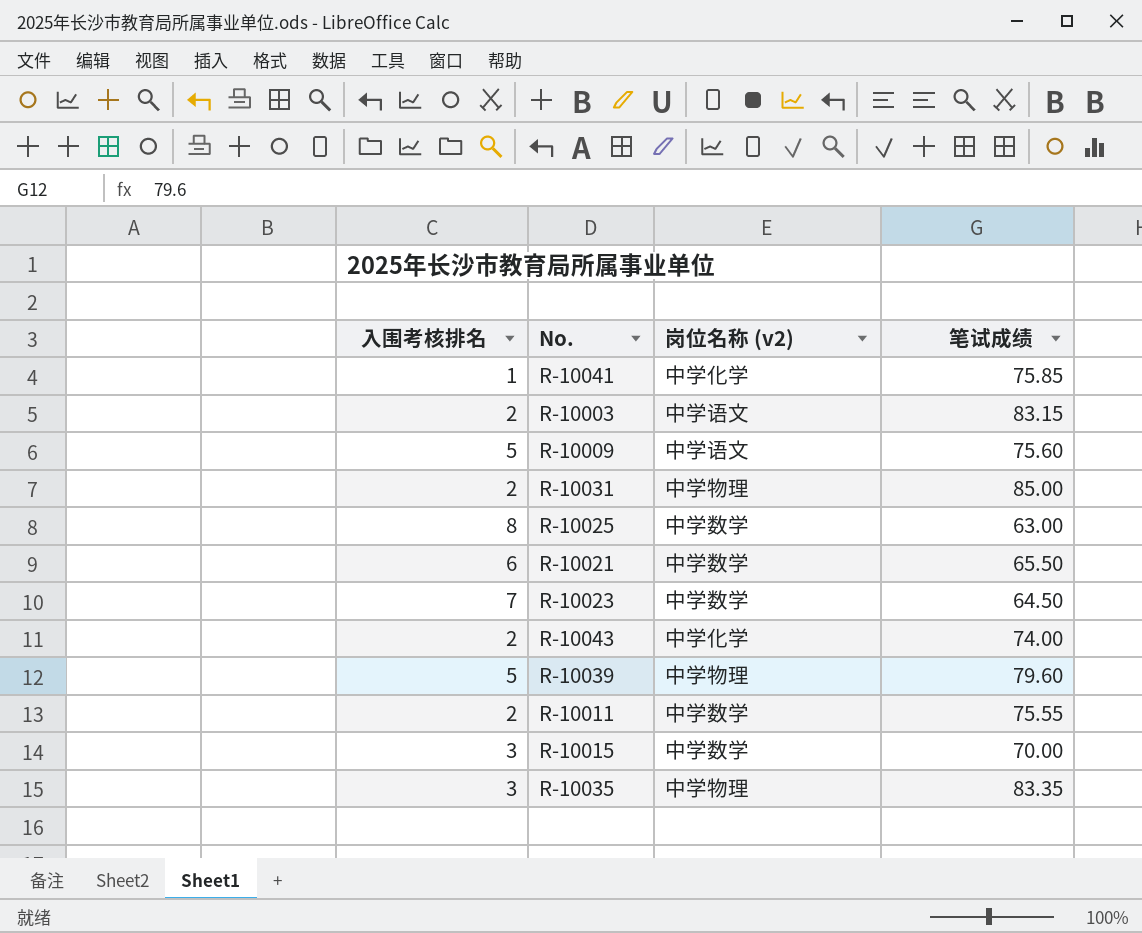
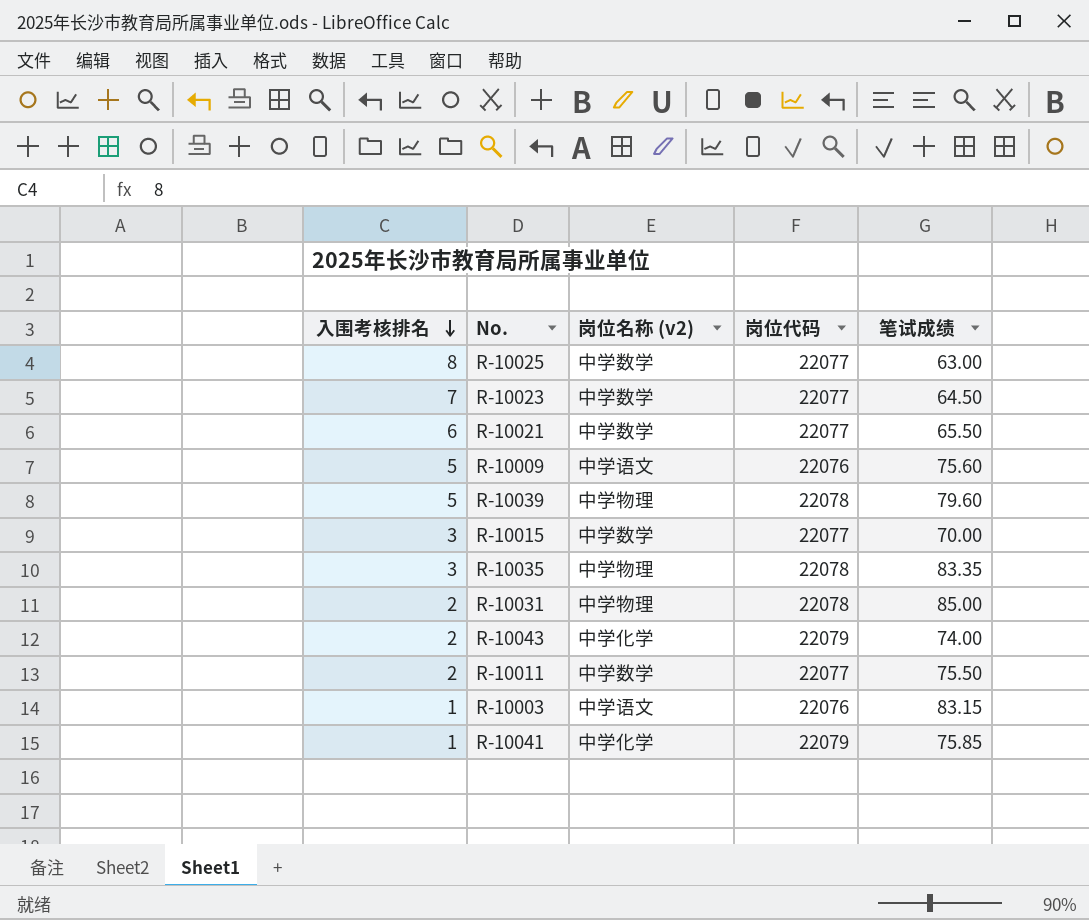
row order: none -> 入围考核排名 descending
column 岗位代码 | position: none -> 4
R-10011 | 笔试成绩: 75.55 -> 75.50
R-10003 | 入围考核排名: 2 -> 1

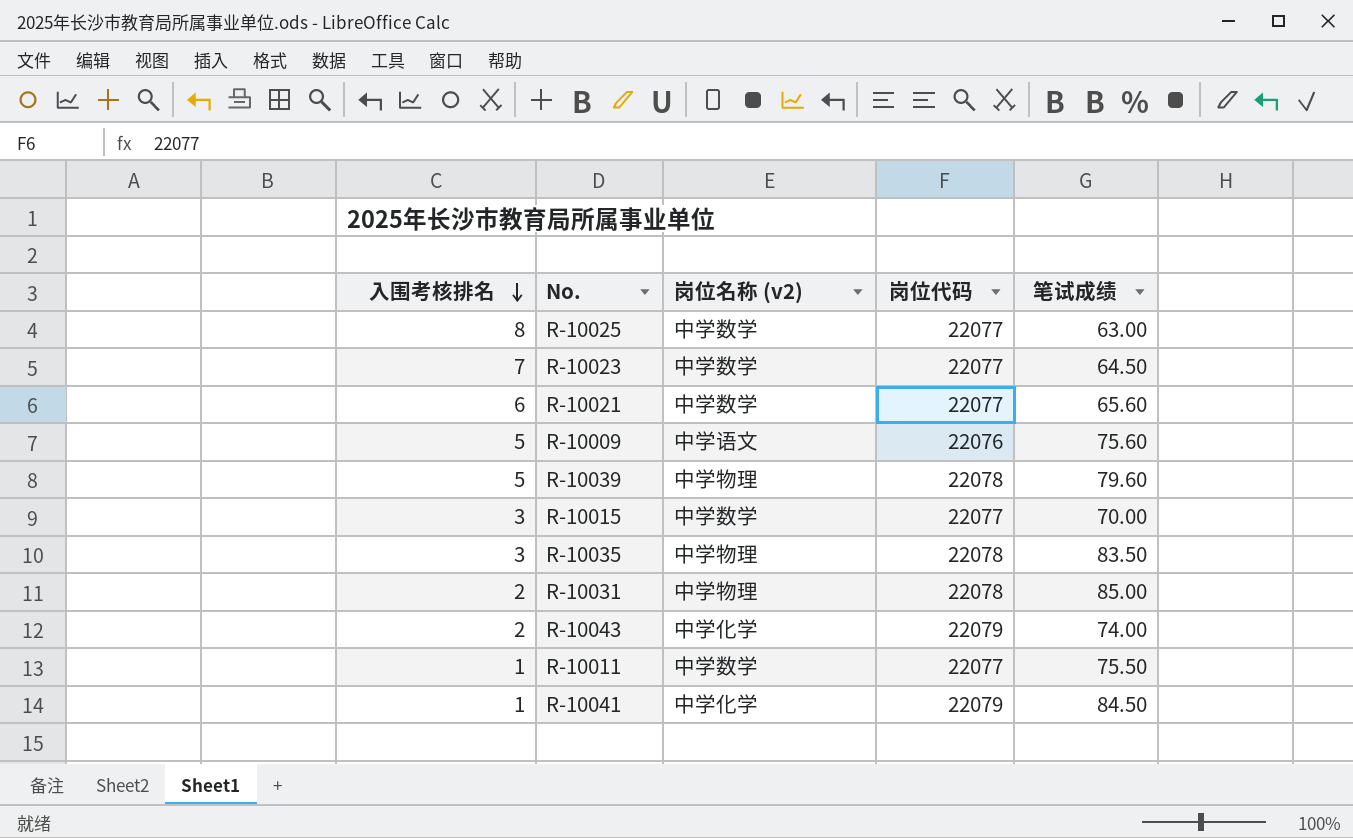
row R-10003: 1 | 中学语文 | 22076 | 83.15 -> none
R-10021 | 笔试成绩: 65.50 -> 65.60
R-10035 | 笔试成绩: 83.35 -> 83.50
R-10011 | 入围考核排名: 2 -> 1
R-10041 | 笔试成绩: 75.85 -> 84.50

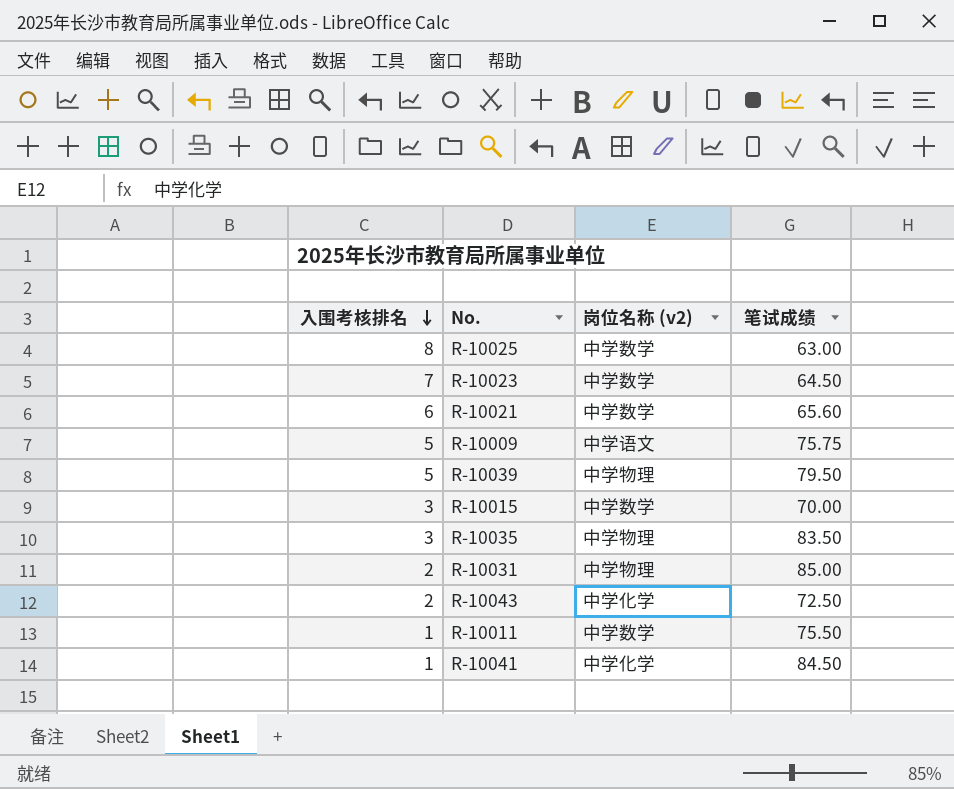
column 岗位代码 | position: 4 -> none
R-10009 | 笔试成绩: 75.60 -> 75.75
R-10039 | 笔试成绩: 79.60 -> 79.50
R-10043 | 笔试成绩: 74.00 -> 72.50

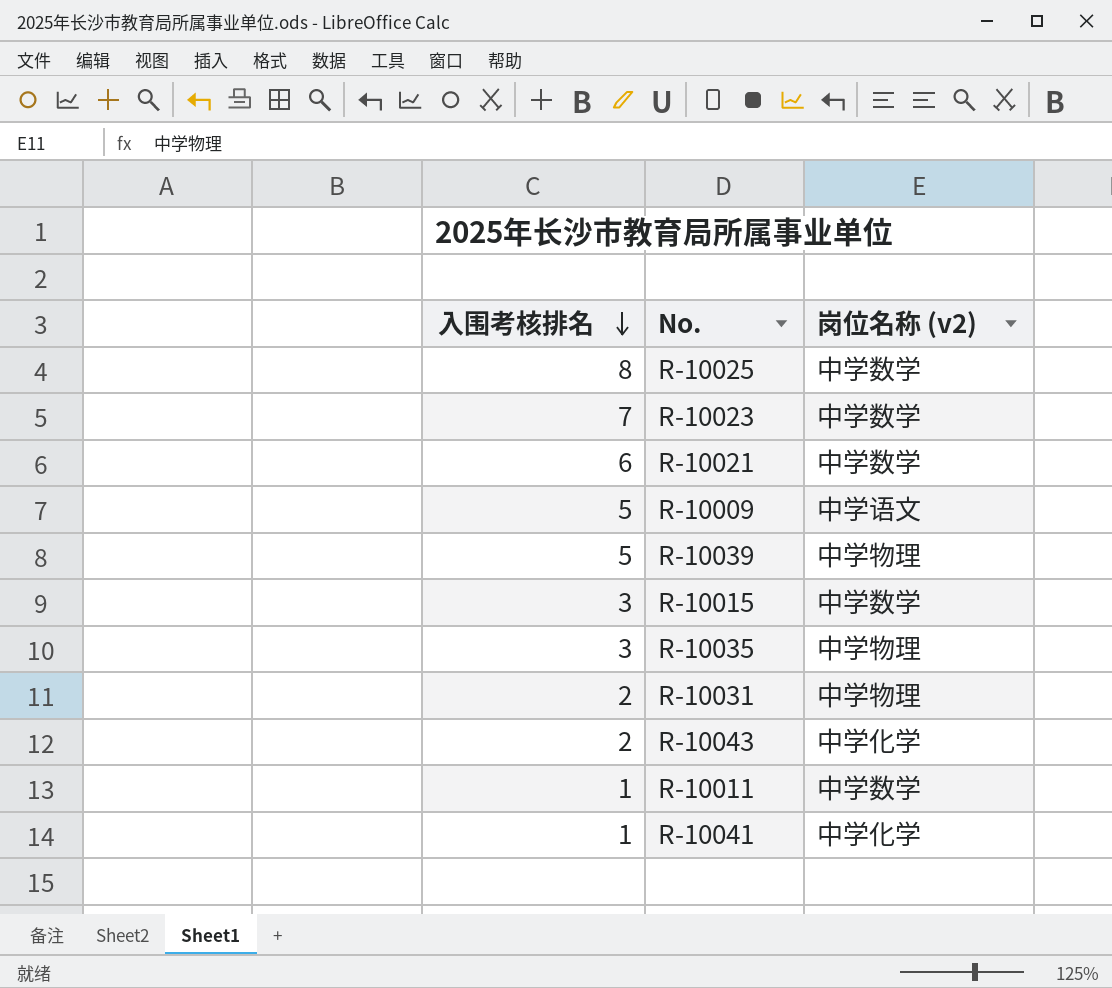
column 笔试成绩 | position: 4 -> none

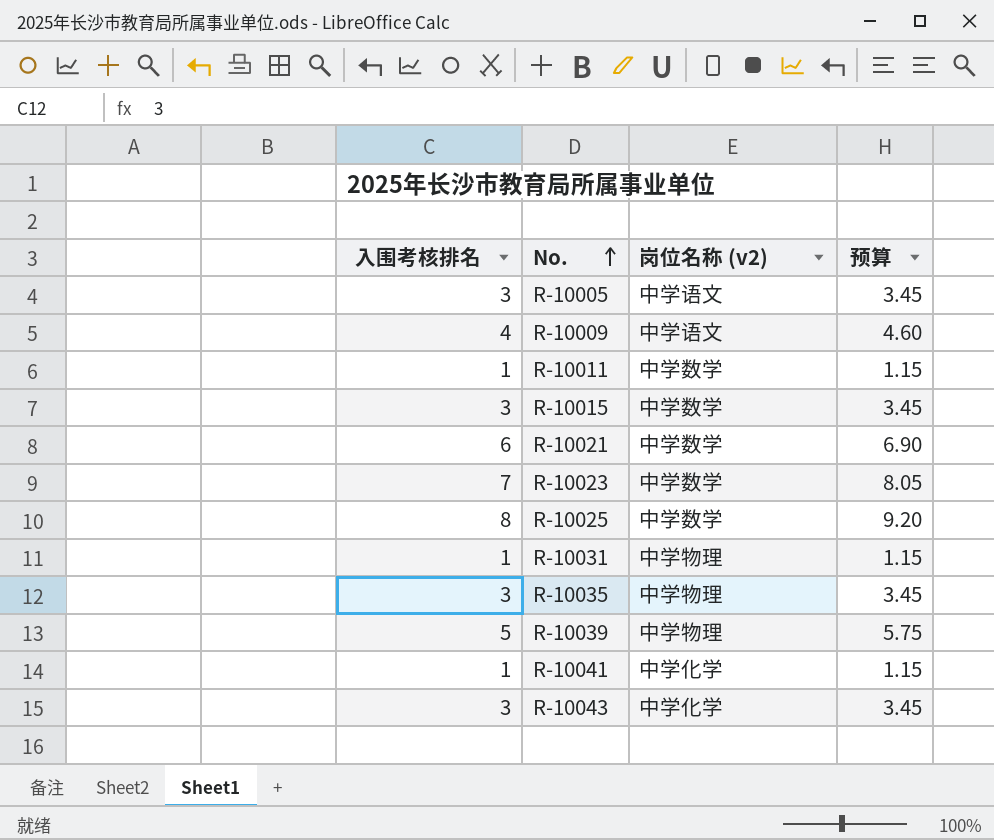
row order: 入围考核排名 descending -> No. ascending
column 预算 | formula: none -> [入围考核排名] * 1.15
row R-10005: none -> 3 | 中学语文 | 3.45
R-10009 | 入围考核排名: 5 -> 4
R-10031 | 入围考核排名: 2 -> 1
R-10043 | 入围考核排名: 2 -> 3

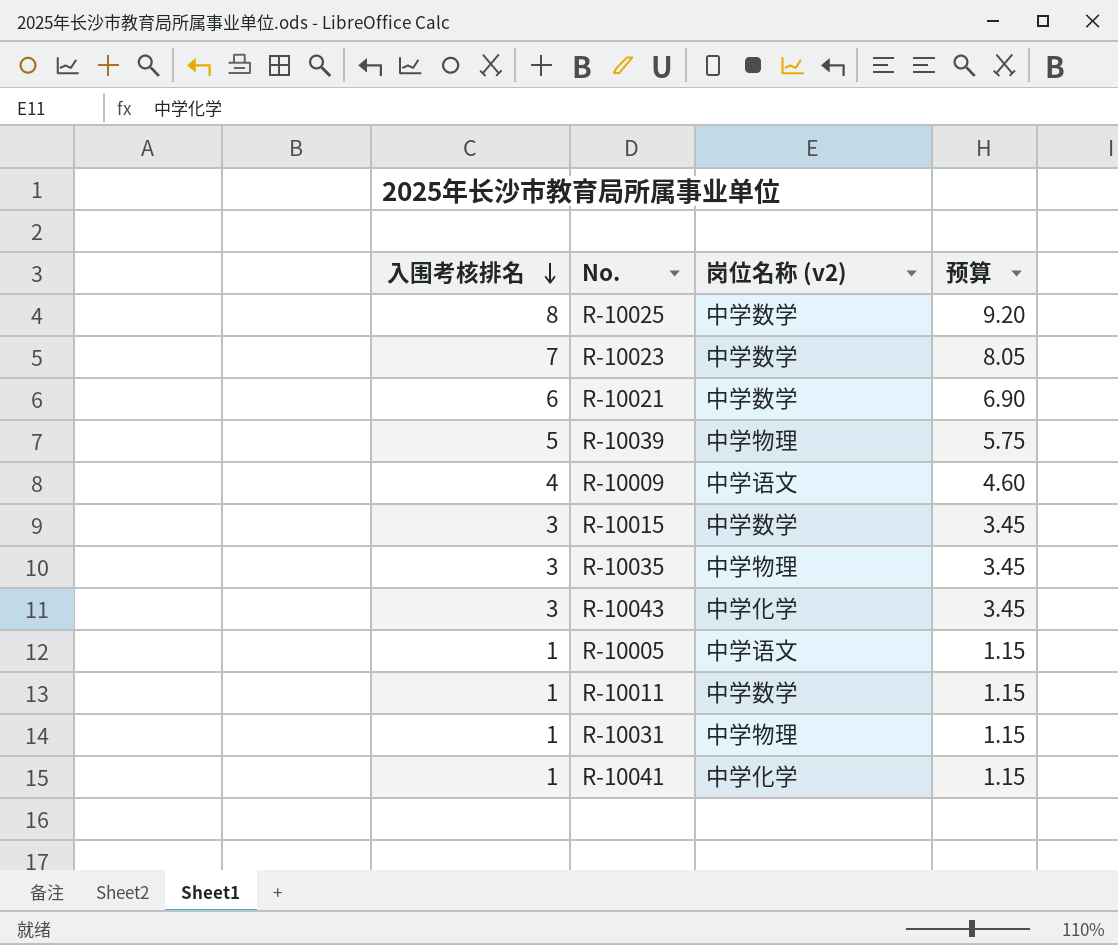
row order: No. ascending -> 入围考核排名 descending
R-10005 | 入围考核排名: 3 -> 1
R-10005 | 预算: 3.45 -> 1.15

